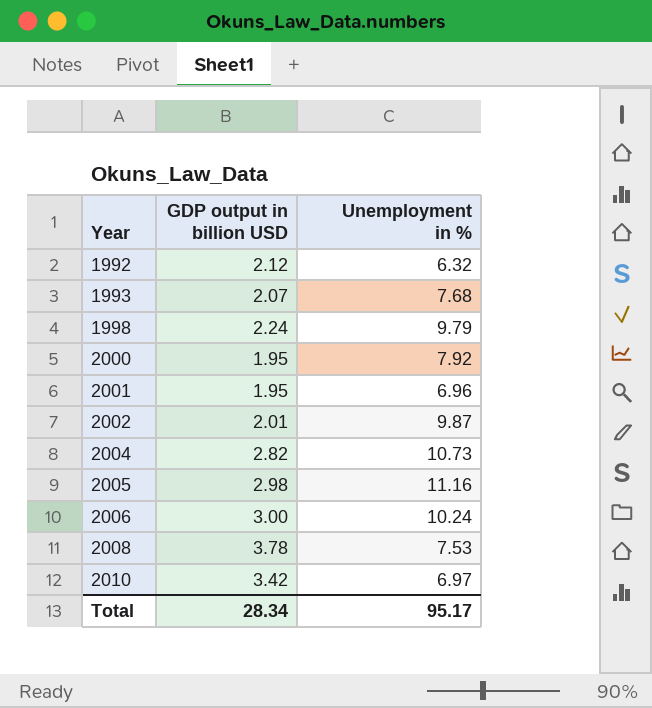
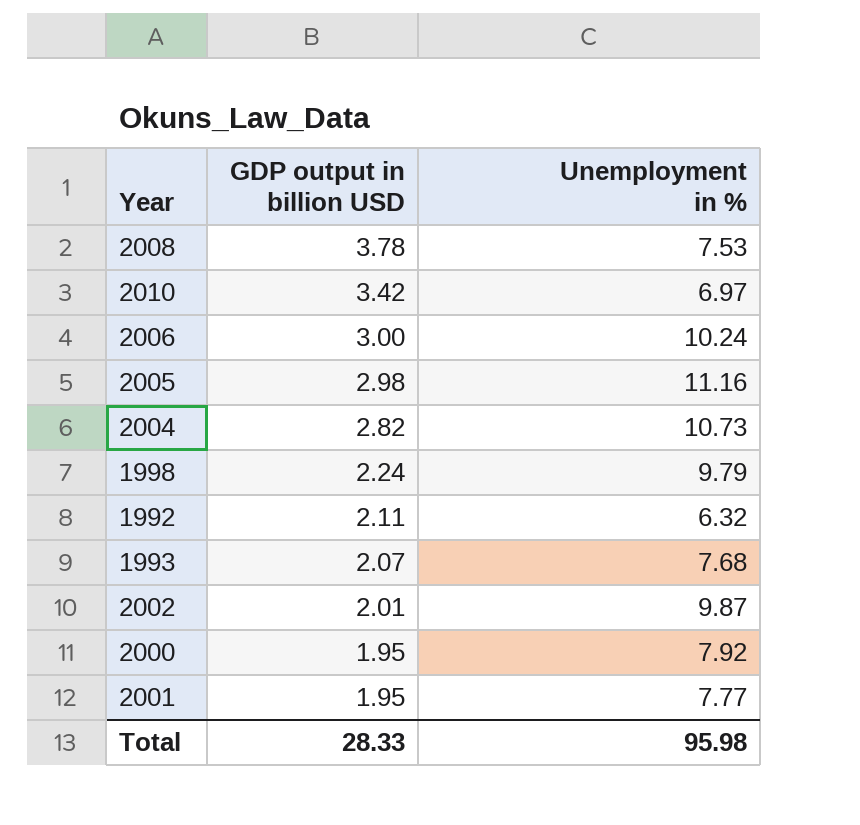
row order: Year ascending -> GDP output in billion USD descending
1992 | GDP output in billion USD: 2.12 -> 2.11
2001 | Unemployment in %: 6.96 -> 7.77
Total | GDP output in billion USD: 28.34 -> 28.33
Total | Unemployment in %: 95.17 -> 95.98

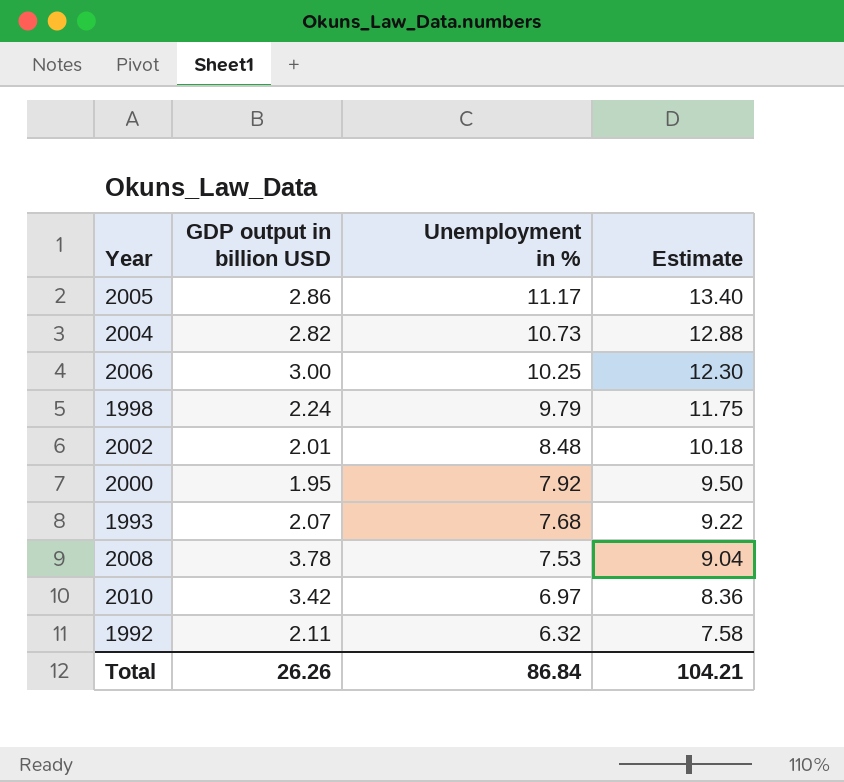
row order: GDP output in billion USD descending -> Unemployment in % descending
column Estimate | formula: none -> [Unemployment in %] * 1.2
row 2001: 1.95 | 7.77 -> none
2005 | GDP output in billion USD: 2.98 -> 2.86
2005 | Unemployment in %: 11.16 -> 11.17
2006 | Unemployment in %: 10.24 -> 10.25
2002 | Unemployment in %: 9.87 -> 8.48
Total | GDP output in billion USD: 28.33 -> 26.26
Total | Unemployment in %: 95.98 -> 86.84

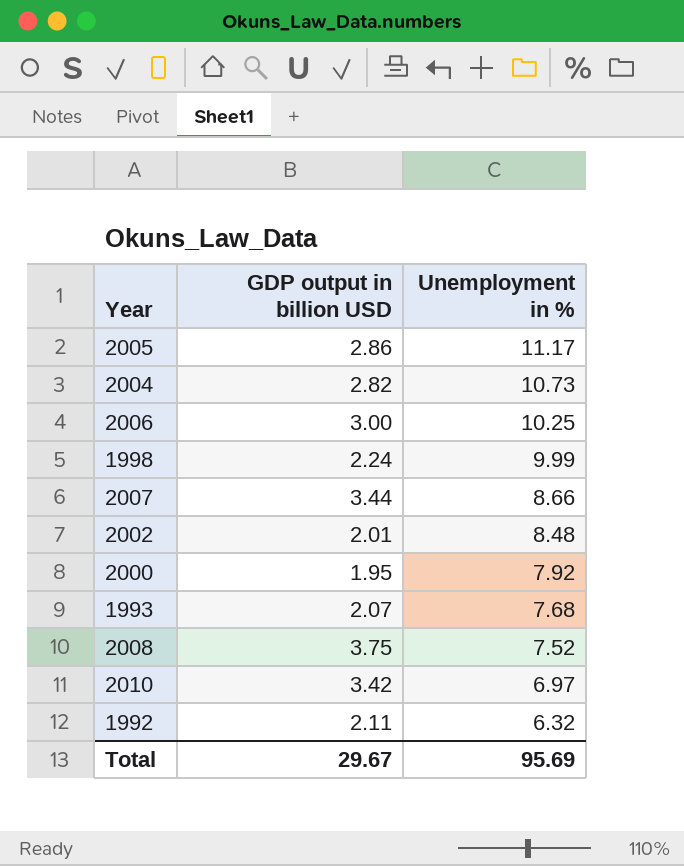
column Estimate | formula: [Unemployment in %] * 1.2 -> none
1998 | Unemployment in %: 9.79 -> 9.99
row 2007: none -> 3.44 | 8.66
2008 | GDP output in billion USD: 3.78 -> 3.75
2008 | Unemployment in %: 7.53 -> 7.52
Total | GDP output in billion USD: 26.26 -> 29.67
Total | Unemployment in %: 86.84 -> 95.69

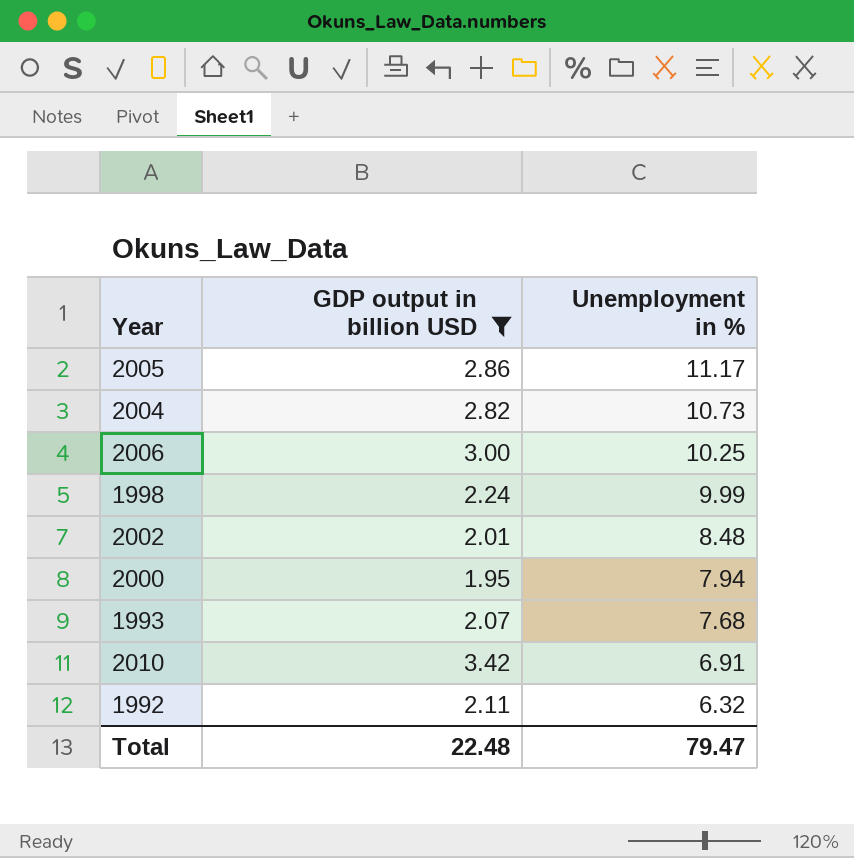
filter: none -> GDP output in billion USD <= 3.42
2000 | Unemployment in %: 7.92 -> 7.94
2010 | Unemployment in %: 6.97 -> 6.91
Total | GDP output in billion USD: 29.67 -> 22.48
Total | Unemployment in %: 95.69 -> 79.47

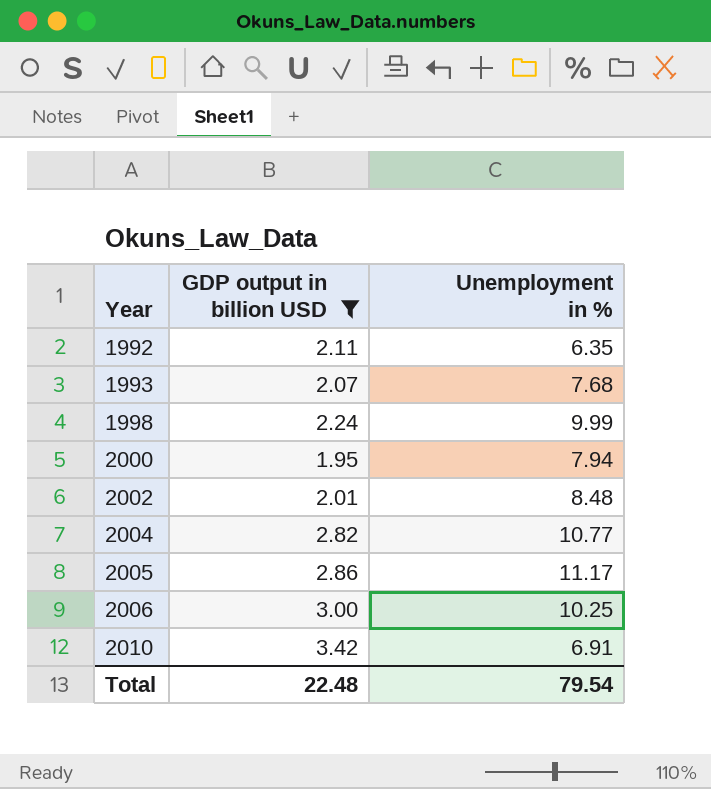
row order: Unemployment in % descending -> Year ascending
1992 | Unemployment in %: 6.32 -> 6.35
2004 | Unemployment in %: 10.73 -> 10.77
Total | Unemployment in %: 79.47 -> 79.54

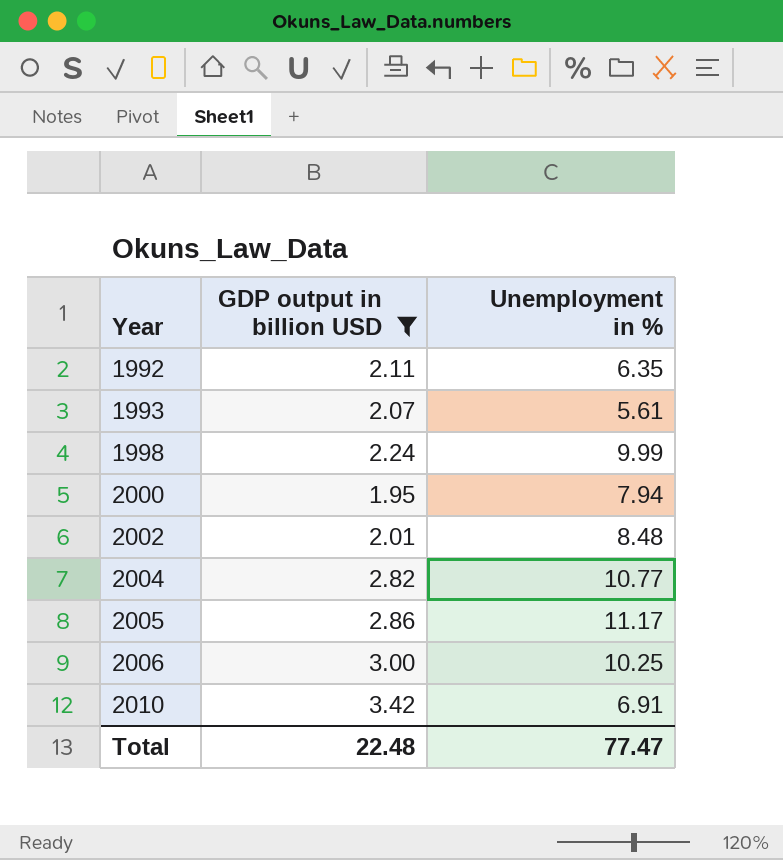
1993 | Unemployment in %: 7.68 -> 5.61
Total | Unemployment in %: 79.54 -> 77.47

